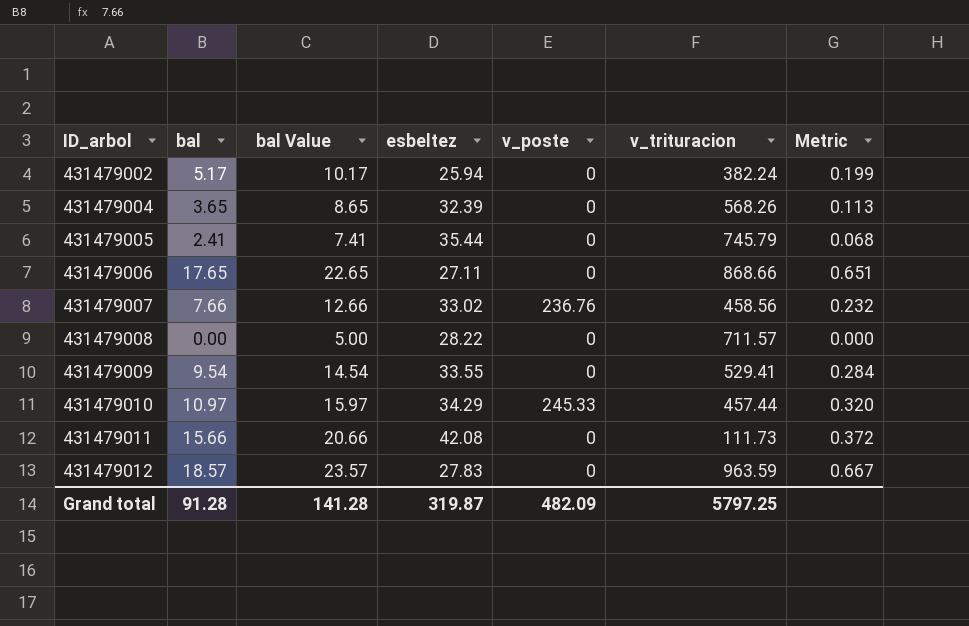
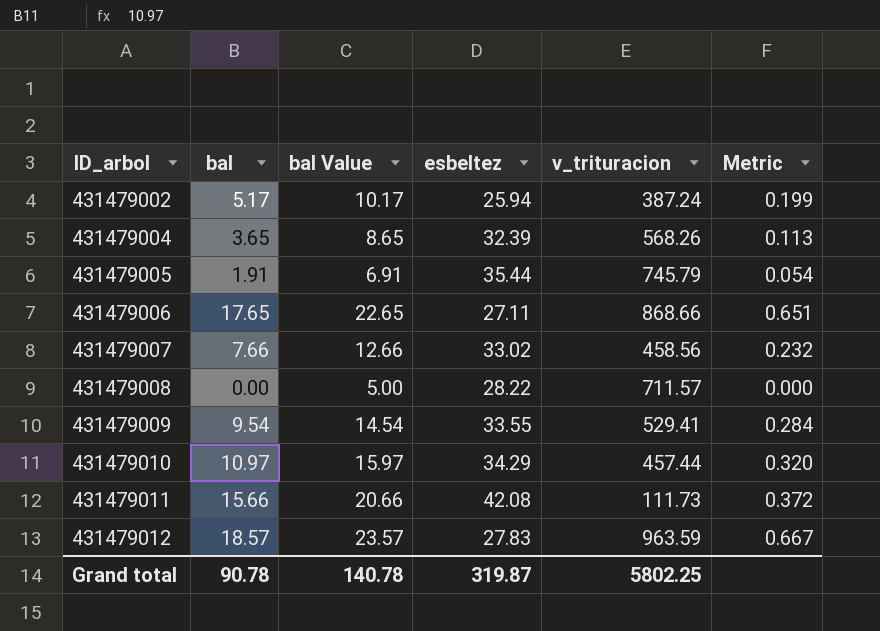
column v_poste | position: 5 -> none
431479002 | v_trituracion: 382.24 -> 387.24
431479005 | bal: 2.41 -> 1.91
431479005 | bal Value: 7.41 -> 6.91
431479005 | Metric: 0.068 -> 0.054
Grand total | bal: 91.28 -> 90.78
Grand total | bal Value: 141.28 -> 140.78
Grand total | v_trituracion: 5797.25 -> 5802.25

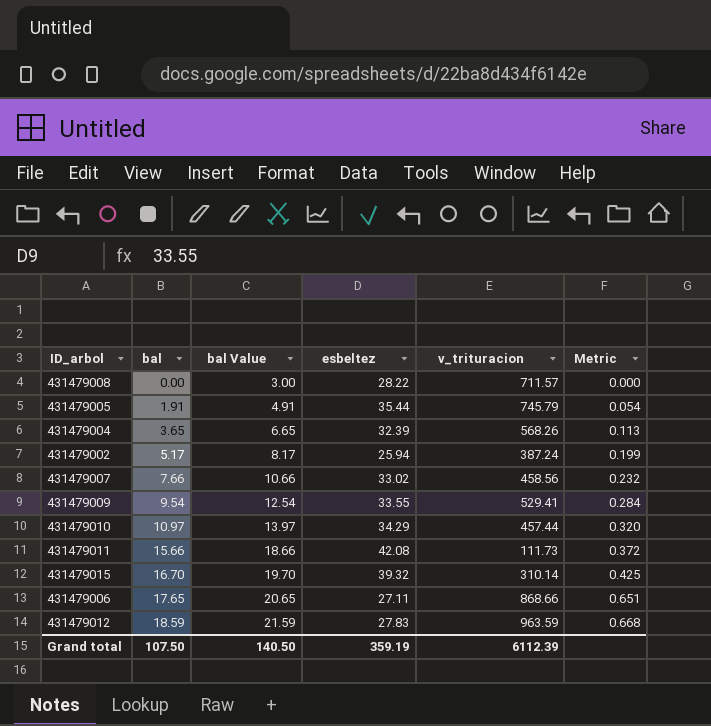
row order: ID_arbol ascending -> bal ascending
column bal Value | formula: [bal] + 5 -> [bal] + 3
row 431479015: none -> 16.70 | 19.70 | 39.32 | 310.14 | 0.425
431479012 | bal: 18.57 -> 18.59
431479012 | Metric: 0.667 -> 0.668
Grand total | bal: 90.78 -> 107.50
Grand total | bal Value: 140.78 -> 140.50
Grand total | esbeltez: 319.87 -> 359.19
Grand total | v_trituracion: 5802.25 -> 6112.39

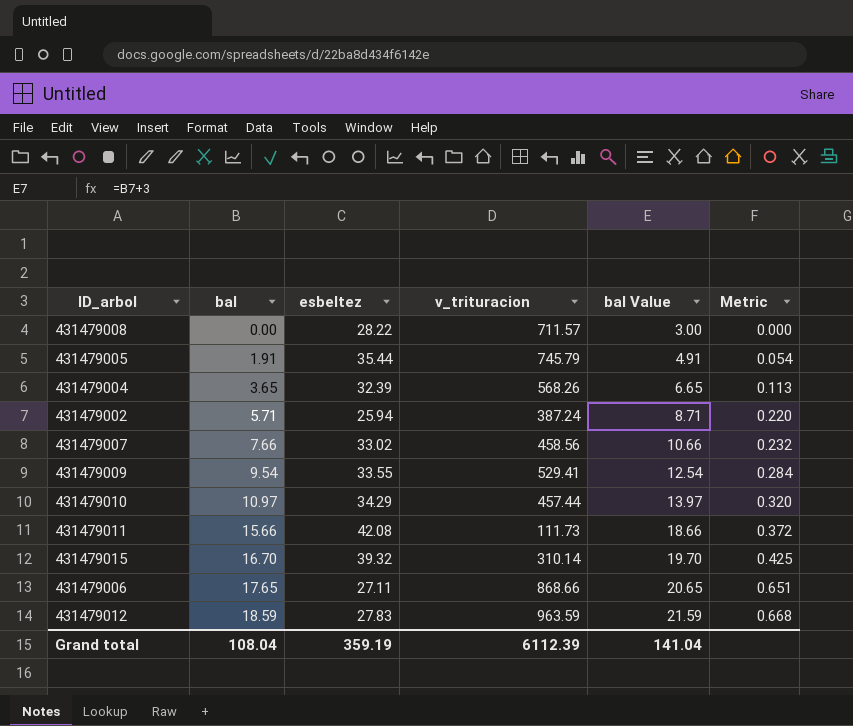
column bal Value | position: 3 -> 5
431479002 | bal: 5.17 -> 5.71
431479002 | bal Value: 8.17 -> 8.71
431479002 | Metric: 0.199 -> 0.220
Grand total | bal: 107.50 -> 108.04
Grand total | bal Value: 140.50 -> 141.04

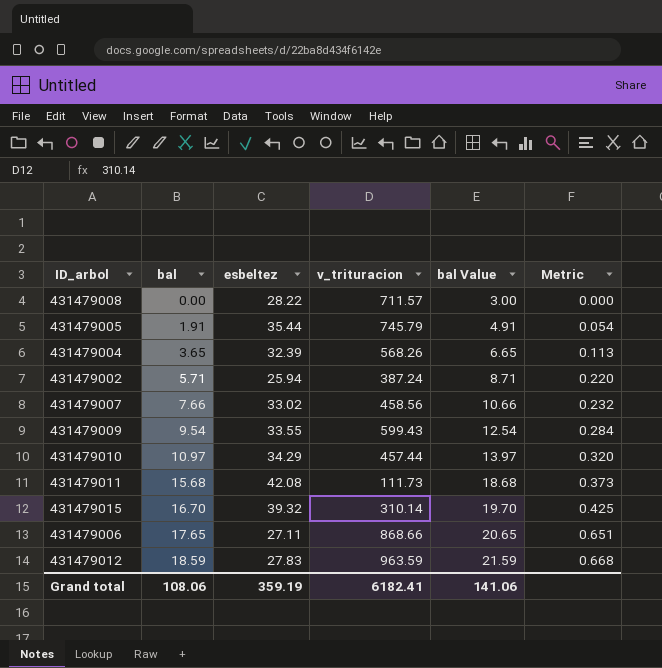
431479009 | v_trituracion: 529.41 -> 599.43
431479011 | bal: 15.66 -> 15.68
431479011 | bal Value: 18.66 -> 18.68
431479011 | Metric: 0.372 -> 0.373
Grand total | bal: 108.04 -> 108.06
Grand total | v_trituracion: 6112.39 -> 6182.41
Grand total | bal Value: 141.04 -> 141.06

